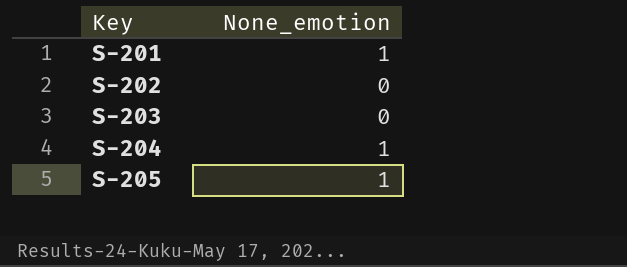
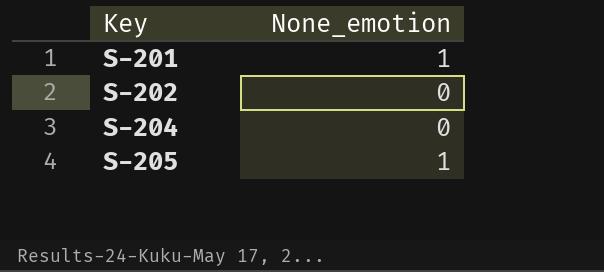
row S-203: 0 -> none
S-204 | None_emotion: 1 -> 0

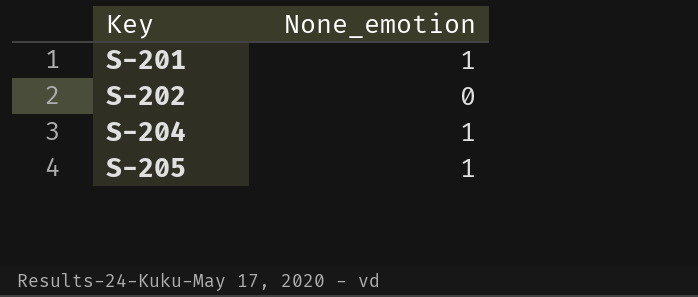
S-204 | None_emotion: 0 -> 1

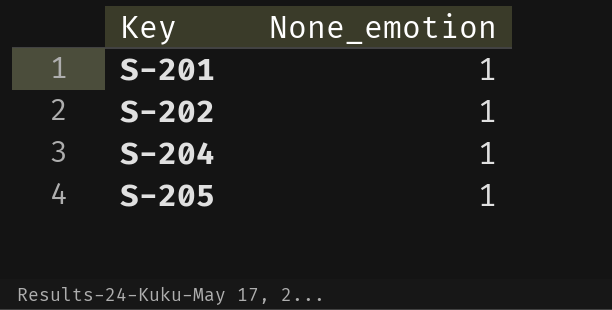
S-202 | None_emotion: 0 -> 1

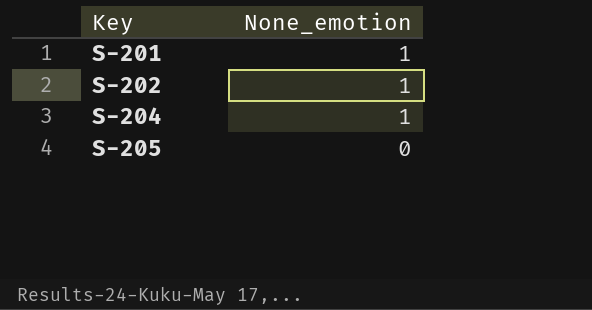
S-205 | None_emotion: 1 -> 0

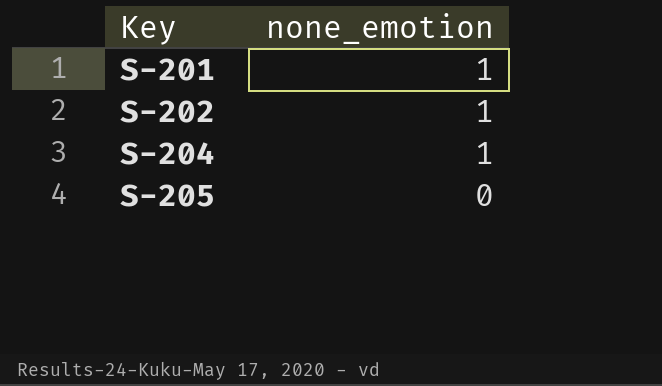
column name: None_emotion -> none_emotion

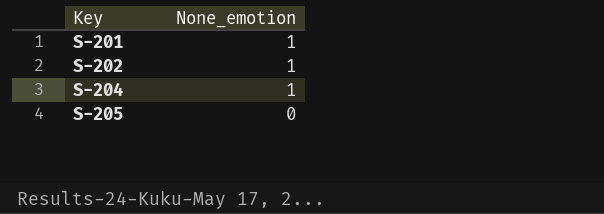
column name: none_emotion -> None_emotion

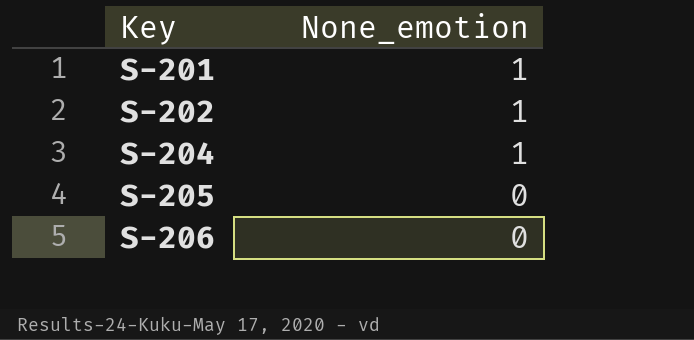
row S-206: none -> 0

